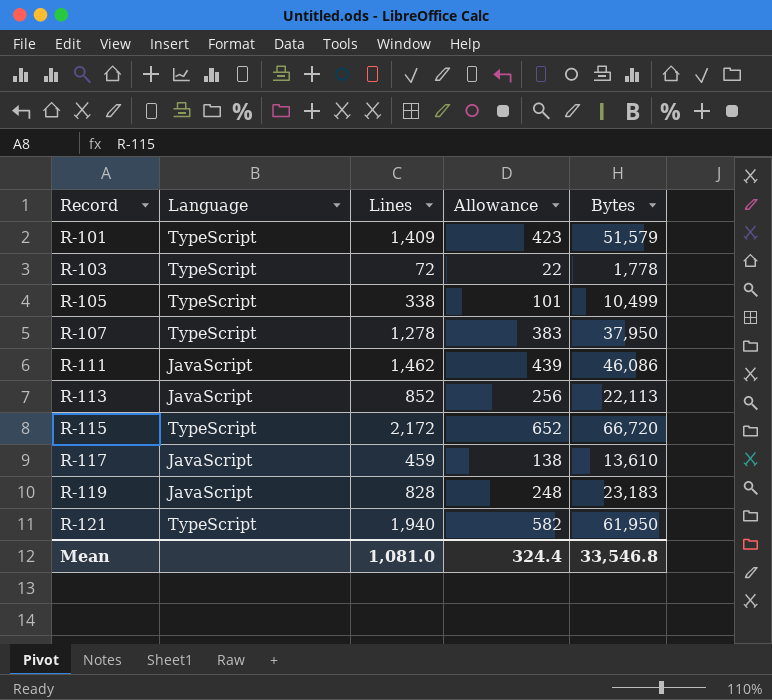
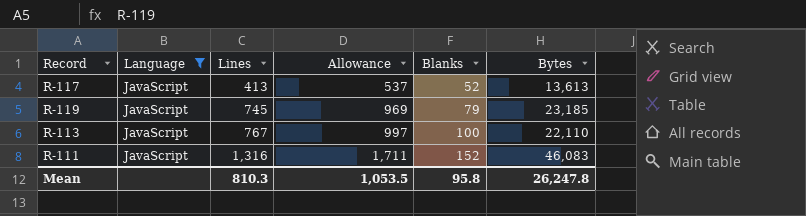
filter: none -> Language = JavaScript
row order: Record ascending -> Lines ascending
column Allowance | formula: [Lines] * 0.3 -> [Lines] * 1.3
column Blanks | position: none -> 5
R-117 | Lines: 459 -> 413
R-117 | Bytes: 13,610 -> 13,613
R-119 | Lines: 828 -> 745
R-119 | Bytes: 23,183 -> 23,185
R-113 | Lines: 852 -> 767
R-113 | Bytes: 22,113 -> 22,110
R-111 | Lines: 1,462 -> 1,316
R-111 | Bytes: 46,086 -> 46,083
Mean | Lines: 1,081.0 -> 810.3
Mean | Allowance: 324.4 -> 1,053.5
Mean | Bytes: 33,546.8 -> 26,247.8

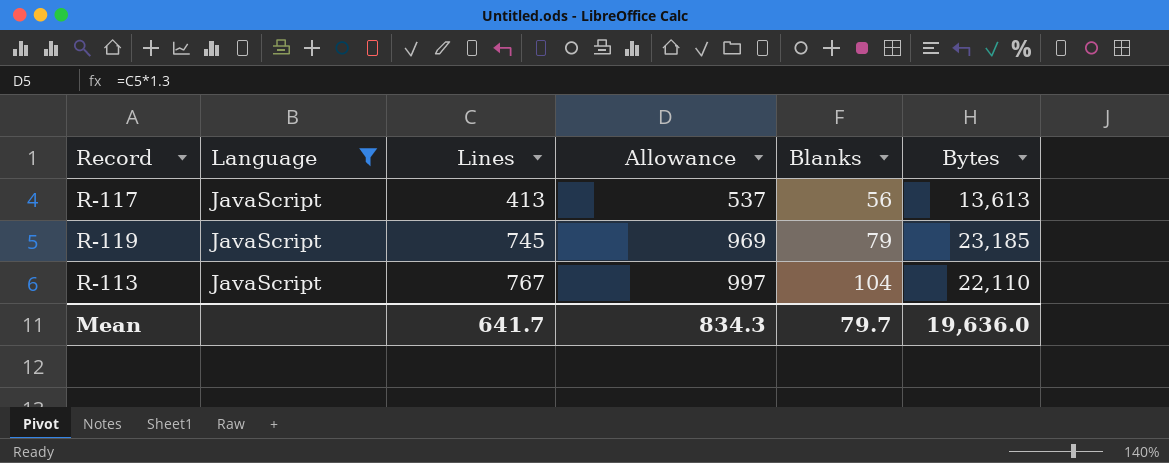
row R-111: JavaScript | 1,316 | 1,711 | 152 | 46,083 -> none
R-117 | Blanks: 52 -> 56
R-113 | Blanks: 100 -> 104
Mean | Lines: 810.3 -> 641.7
Mean | Allowance: 1,053.5 -> 834.3
Mean | Blanks: 95.8 -> 79.7
Mean | Bytes: 26,247.8 -> 19,636.0

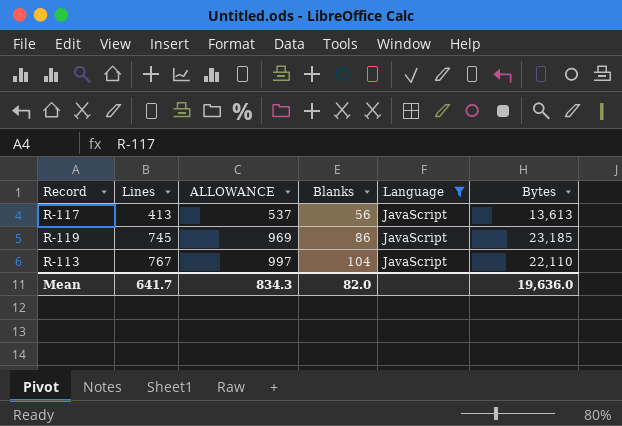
column name: Allowance -> ALLOWANCE
column Language | position: 2 -> 5
R-119 | Blanks: 79 -> 86
Mean | Blanks: 79.7 -> 82.0

